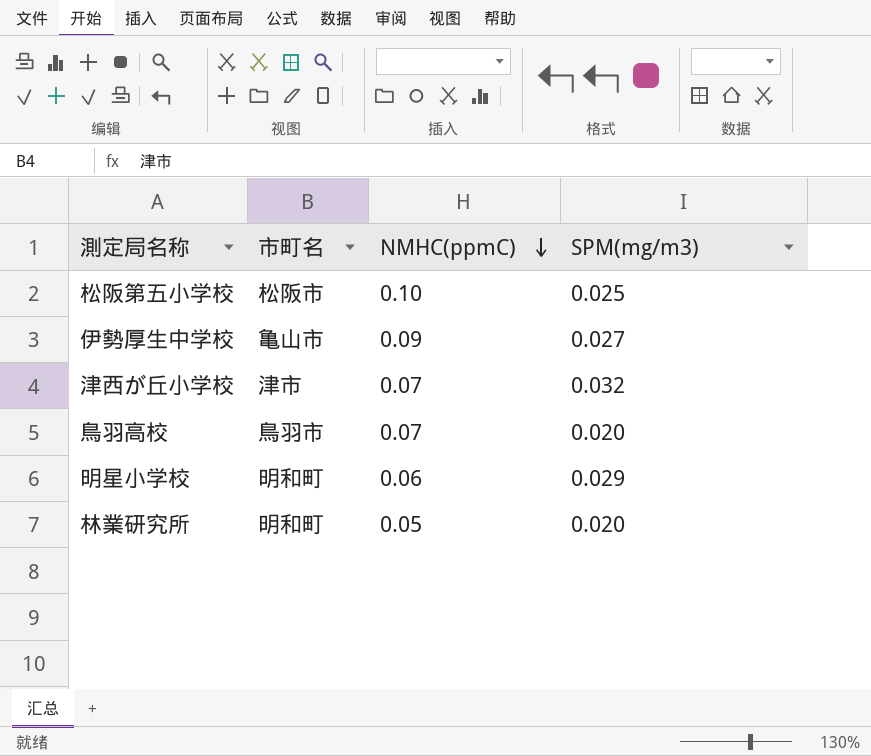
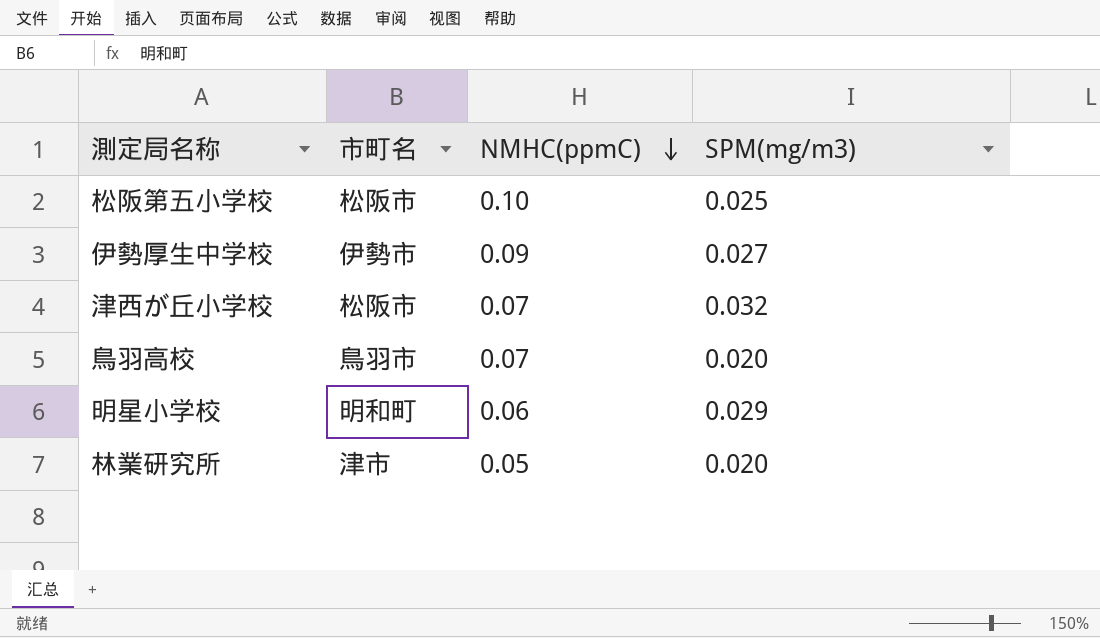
伊勢厚生中学校 | 市町名: 亀山市 -> 伊勢市
津西が丘小学校 | 市町名: 津市 -> 松阪市
林業研究所 | 市町名: 明和町 -> 津市

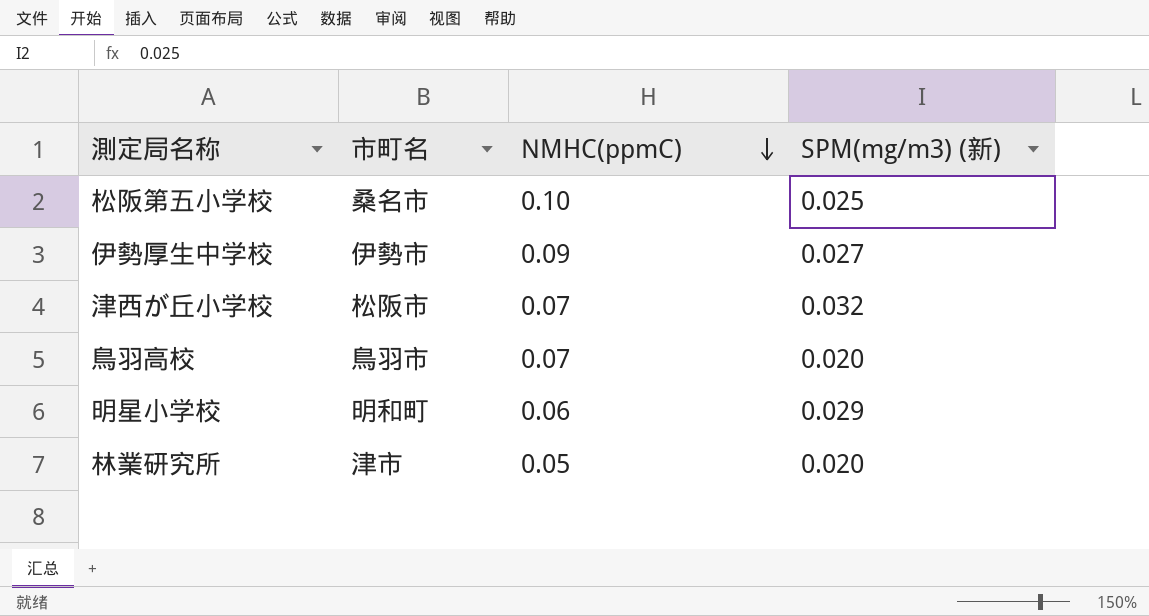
column name: SPM(mg/m3) -> SPM(mg/m3) (新)
松阪第五小学校 | 市町名: 松阪市 -> 桑名市

